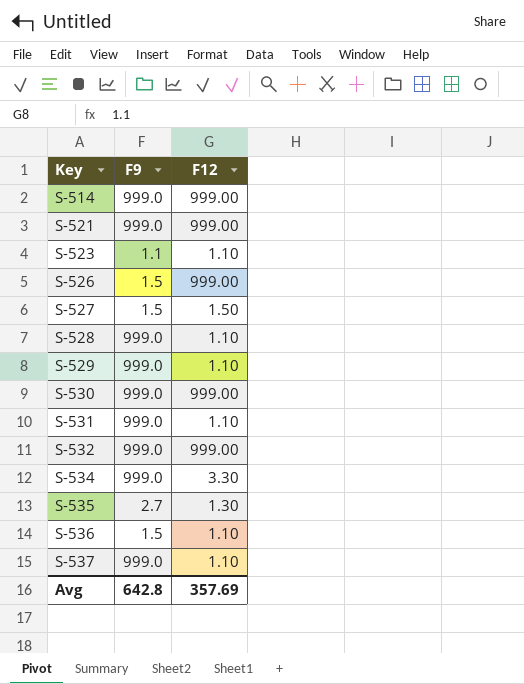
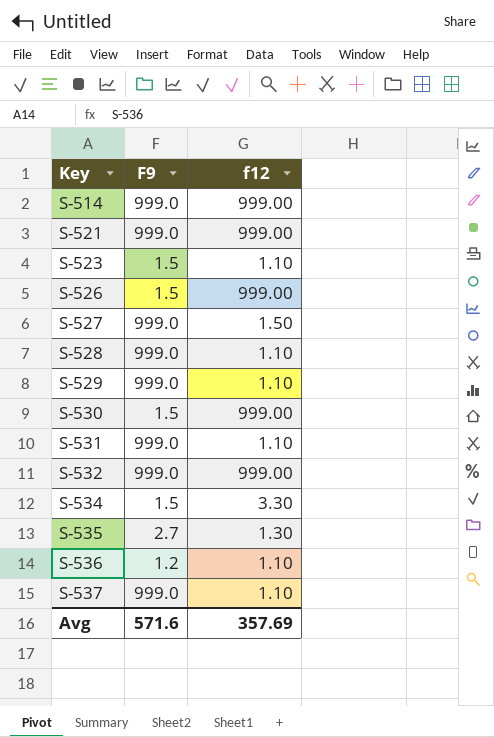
column name: F12 -> f12
S-523 | F9: 1.1 -> 1.5
S-527 | F9: 1.5 -> 999.0
S-530 | F9: 999.0 -> 1.5
S-534 | F9: 999.0 -> 1.5
S-536 | F9: 1.5 -> 1.2
Avg | F9: 642.8 -> 571.6

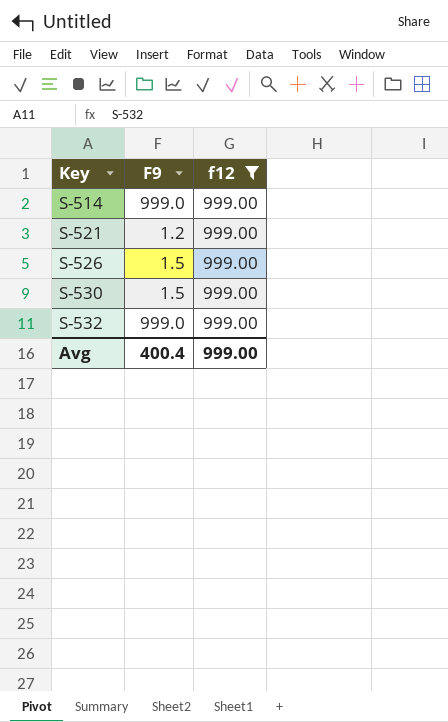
filter: none -> f12 = 999.00
S-521 | F9: 999.0 -> 1.2
Avg | F9: 571.6 -> 400.4
Avg | f12: 357.69 -> 999.00

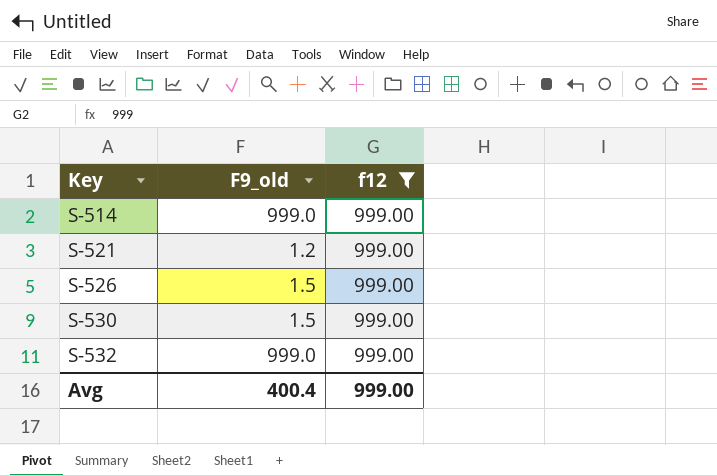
column name: F9 -> F9_old

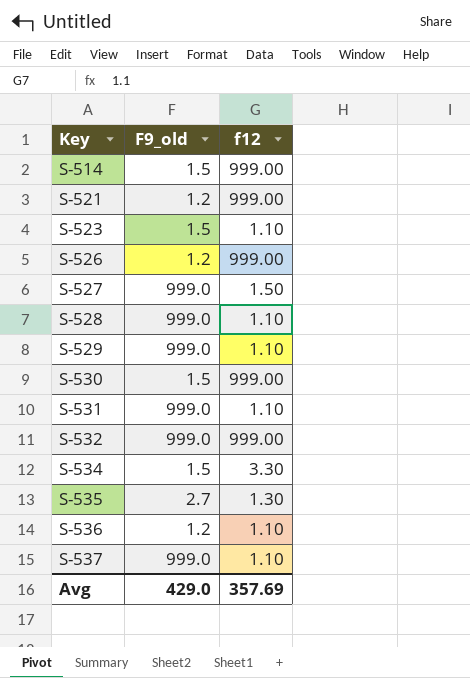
filter: f12 = 999.00 -> none
S-514 | F9_old: 999.0 -> 1.5
S-526 | F9_old: 1.5 -> 1.2
Avg | F9_old: 400.4 -> 429.0
Avg | f12: 999.00 -> 357.69

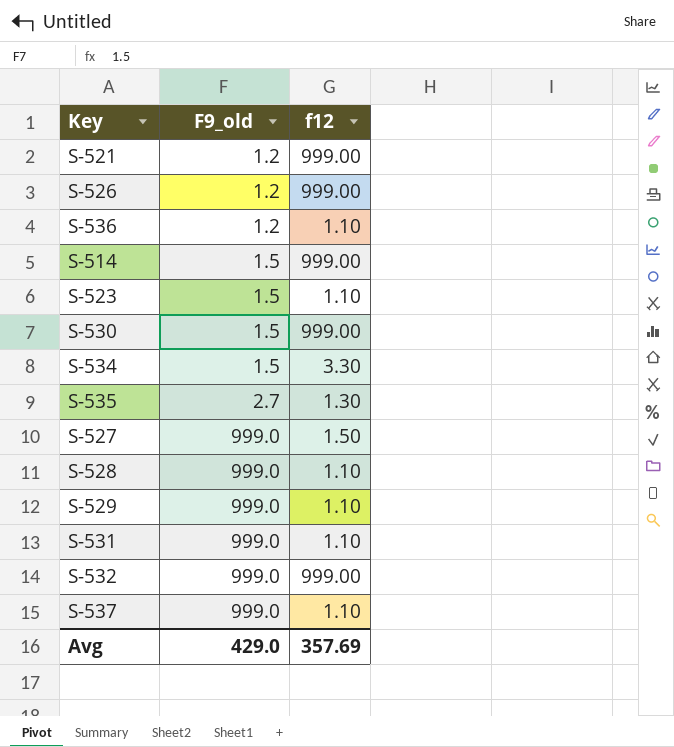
row order: Key ascending -> F9_old ascending

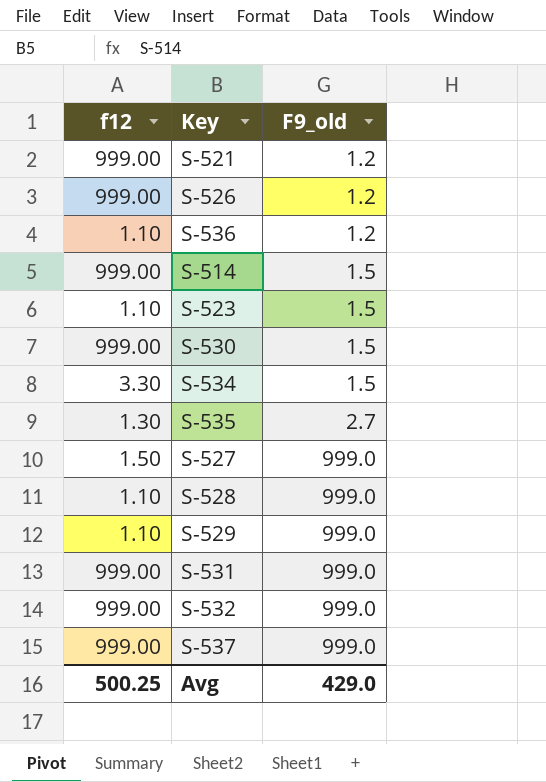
column f12 | position: 3 -> 1
S-531 | f12: 1.10 -> 999.00
S-537 | f12: 1.10 -> 999.00
Avg | f12: 357.69 -> 500.25

